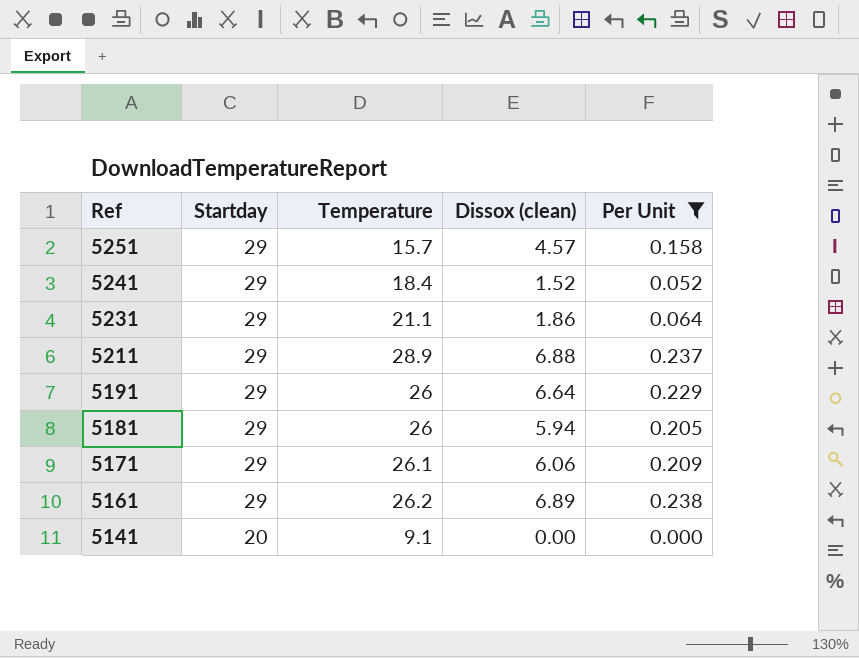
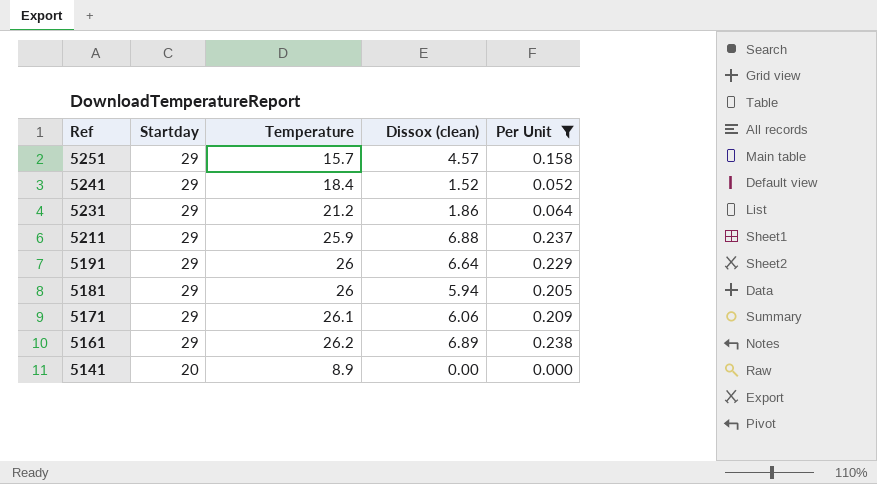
5231 | Temperature: 21.1 -> 21.2
5211 | Temperature: 28.9 -> 25.9
5141 | Temperature: 9.1 -> 8.9

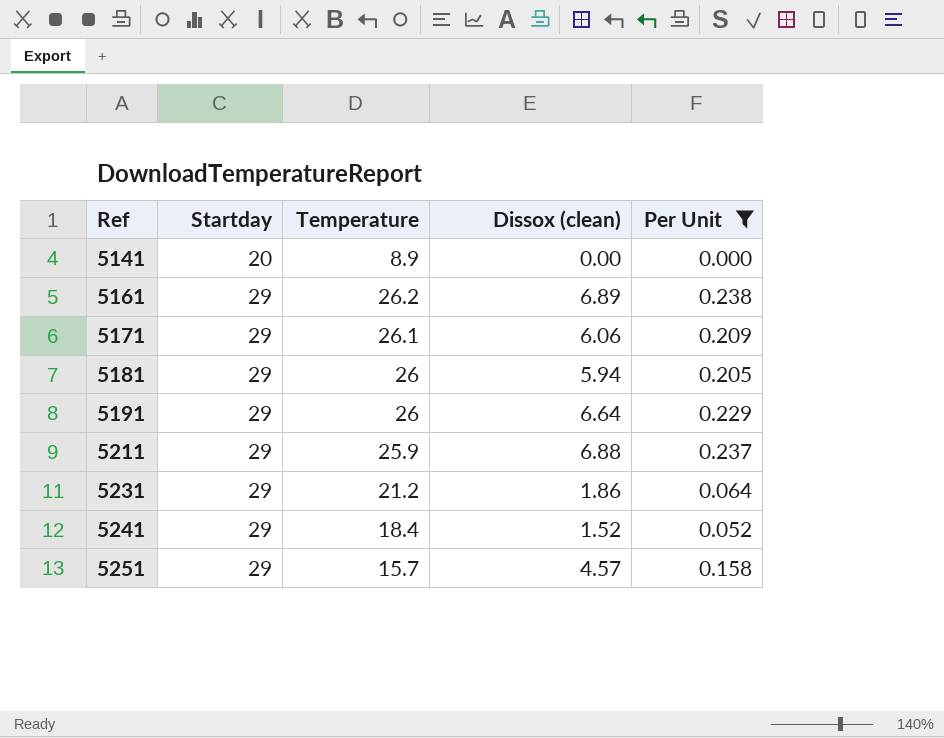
row order: Ref descending -> Ref ascending

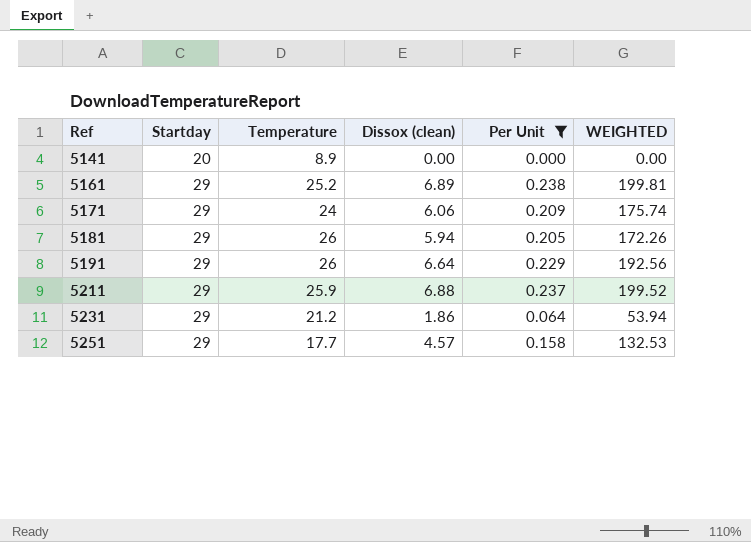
column WEIGHTED | formula: none -> [Startday] * [Dissox (clean)]
row 5241: 29 | 18.4 | 1.52 | 0.052 -> none
5161 | Temperature: 26.2 -> 25.2
5171 | Temperature: 26.1 -> 24
5251 | Temperature: 15.7 -> 17.7

